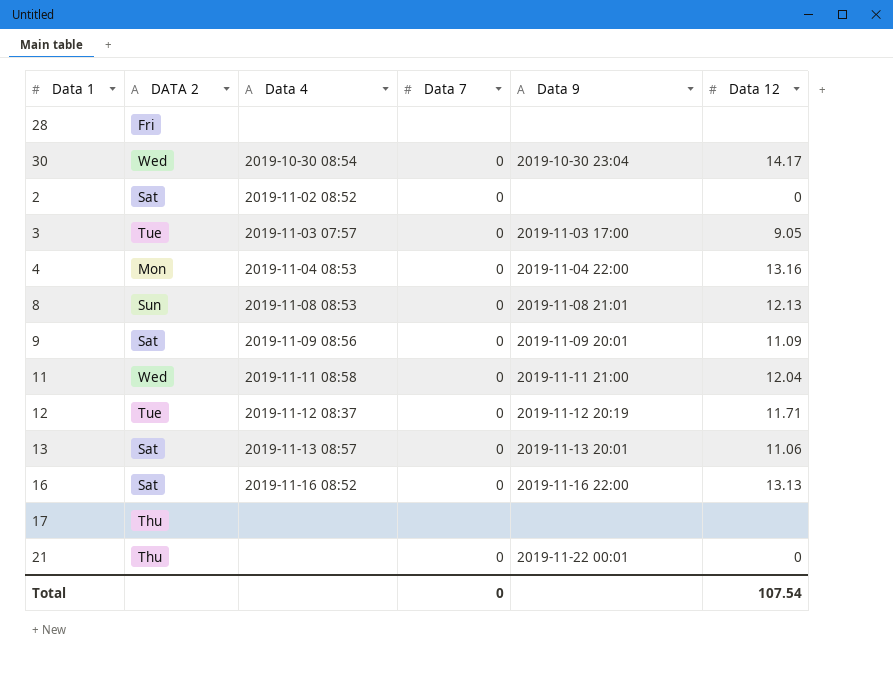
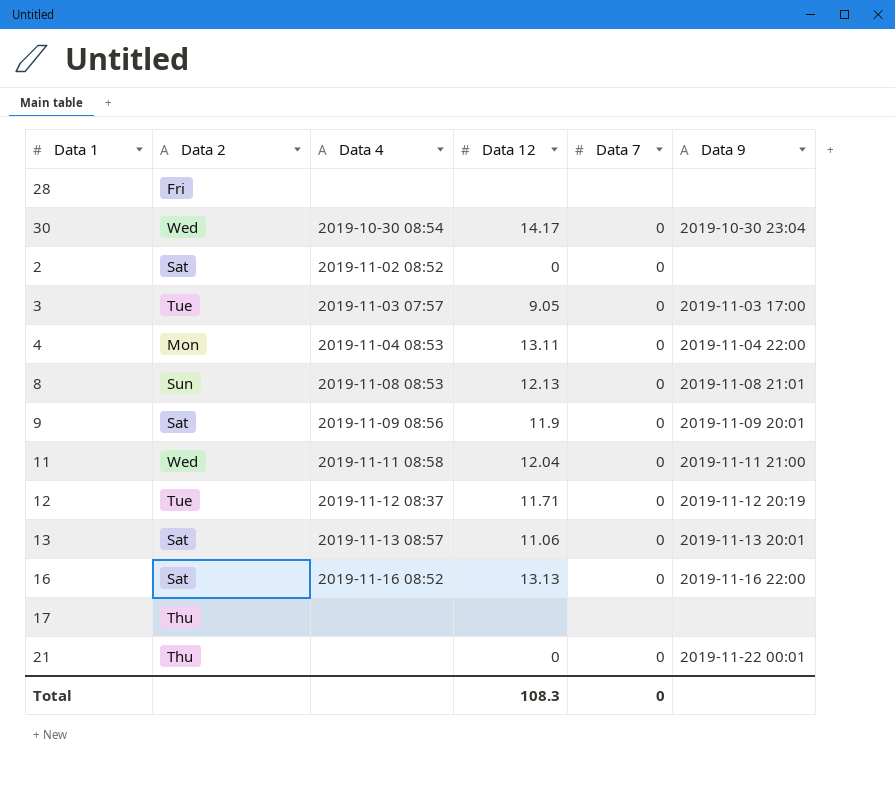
column name: DATA 2 -> Data 2
column Data 12 | position: 6 -> 4
4 | Data 12: 13.16 -> 13.11
9 | Data 12: 11.09 -> 11.9
Total | Data 12: 107.54 -> 108.3

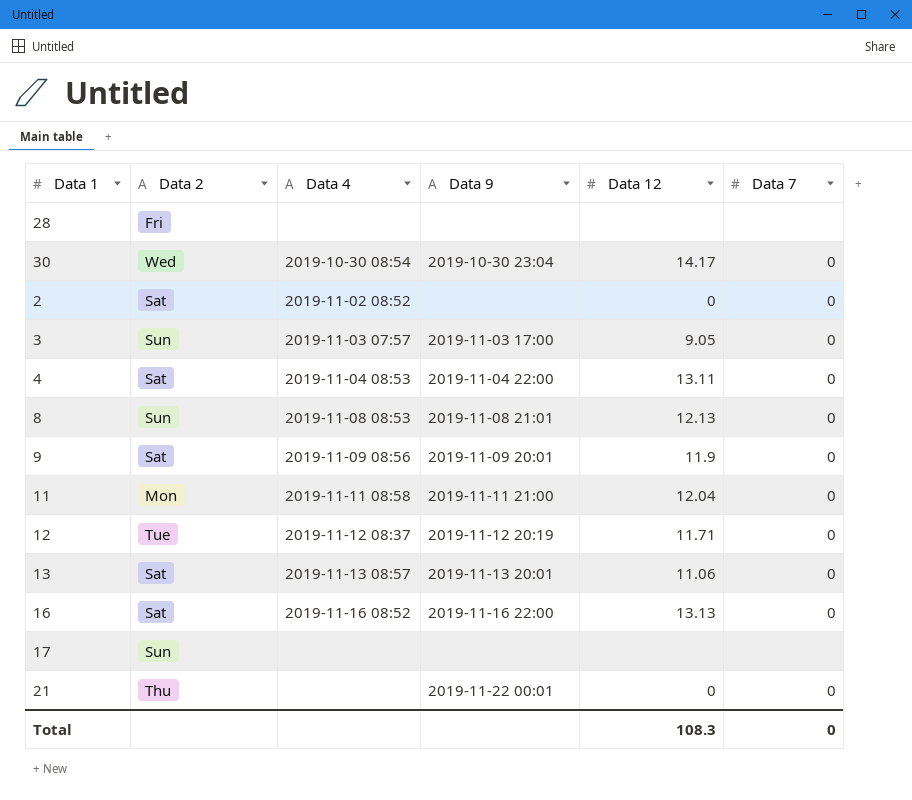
column Data 9 | position: 6 -> 4
3 | Data 2: Tue -> Sun
4 | Data 2: Mon -> Sat
11 | Data 2: Wed -> Mon
17 | Data 2: Thu -> Sun

